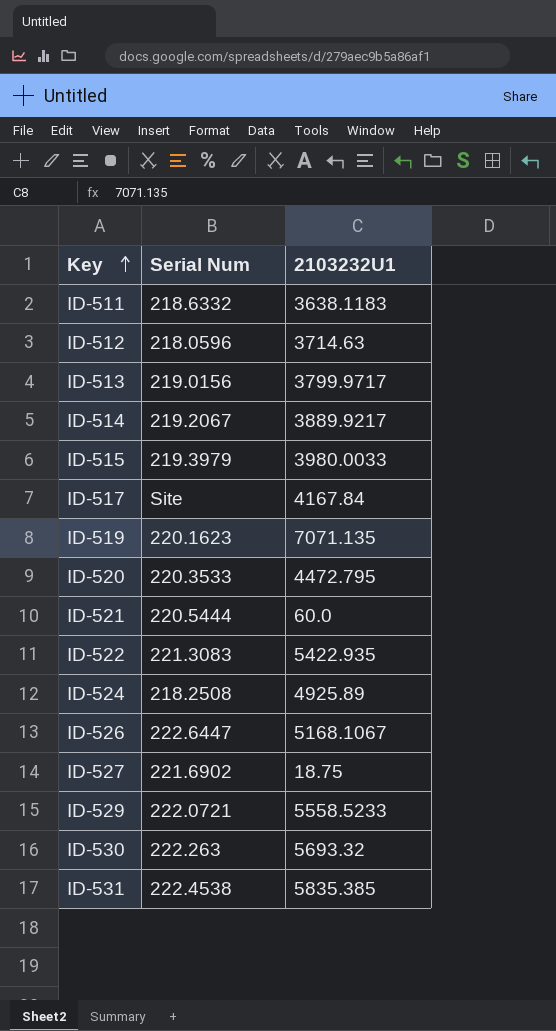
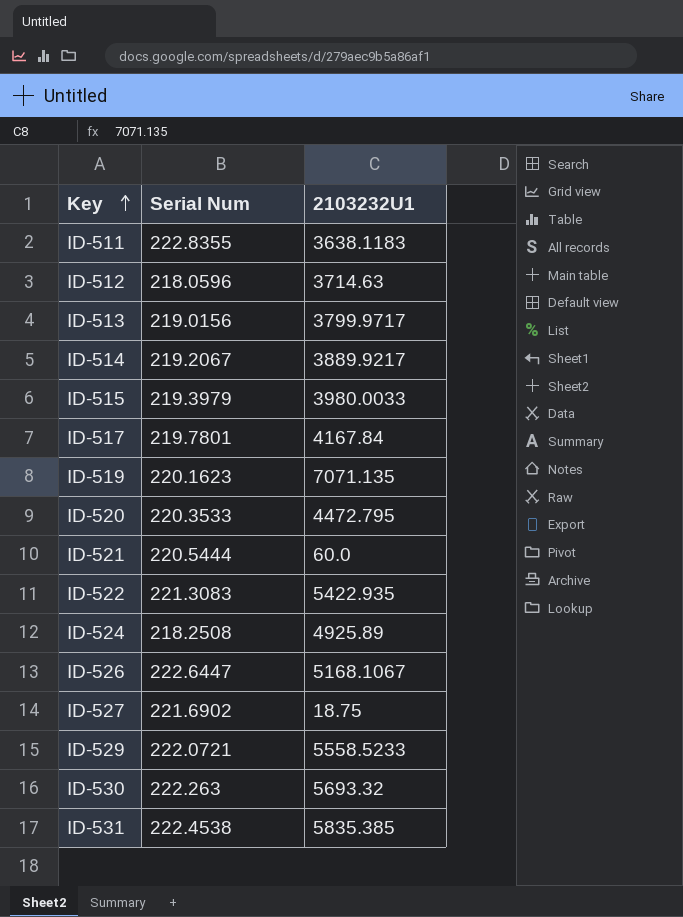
ID-511 | Serial Num: 218.6332 -> 222.8355
ID-517 | Serial Num: Site -> 219.7801

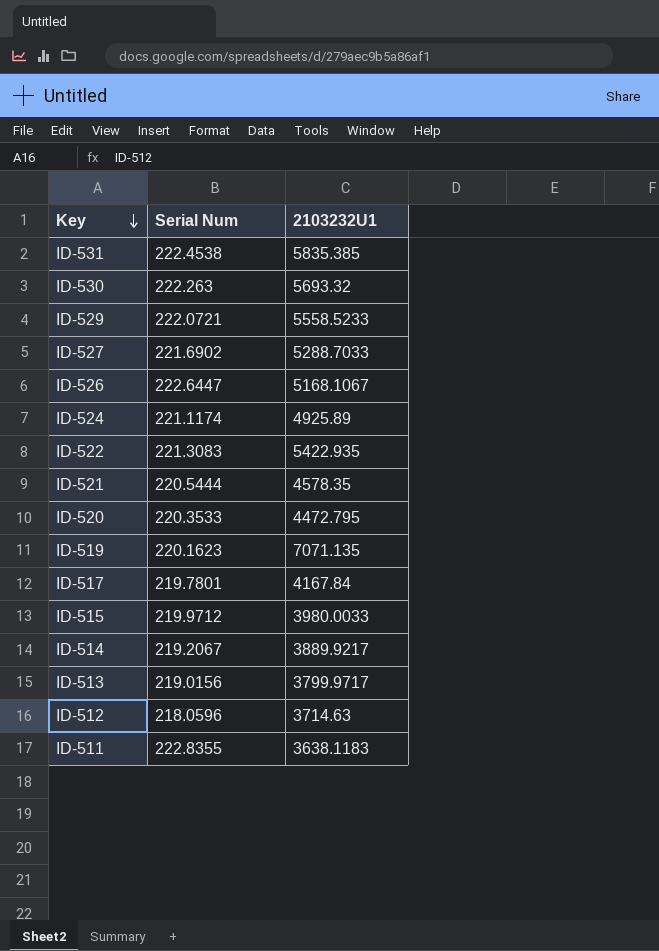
row order: Key ascending -> Key descending
ID-527 | 2103232U1: 18.75 -> 5288.7033
ID-524 | Serial Num: 218.2508 -> 221.1174
ID-521 | 2103232U1: 60.0 -> 4578.35
ID-515 | Serial Num: 219.3979 -> 219.9712

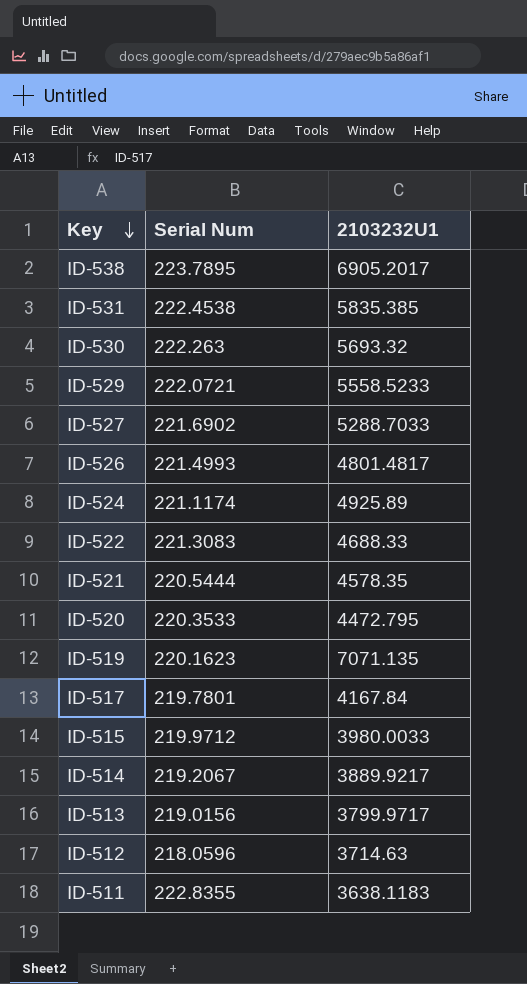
row ID-538: none -> 223.7895 | 6905.2017
ID-526 | Serial Num: 222.6447 -> 221.4993
ID-526 | 2103232U1: 5168.1067 -> 4801.4817
ID-522 | 2103232U1: 5422.935 -> 4688.33

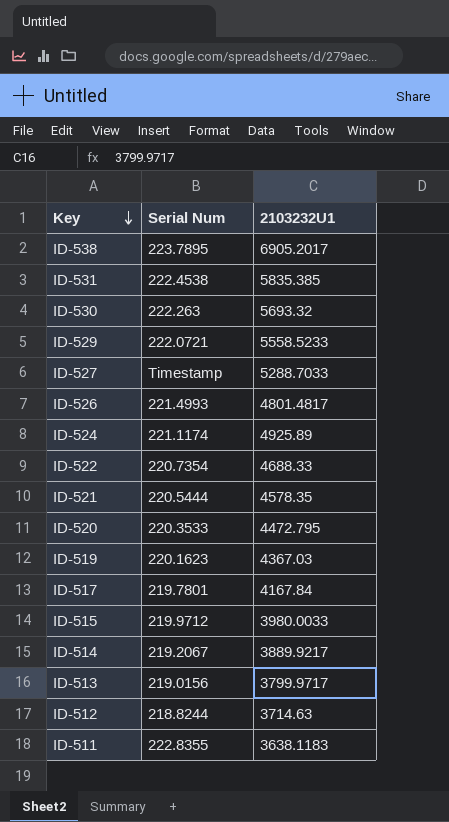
ID-527 | Serial Num: 221.6902 -> Timestamp
ID-522 | Serial Num: 221.3083 -> 220.7354
ID-519 | 2103232U1: 7071.135 -> 4367.03
ID-512 | Serial Num: 218.0596 -> 218.8244

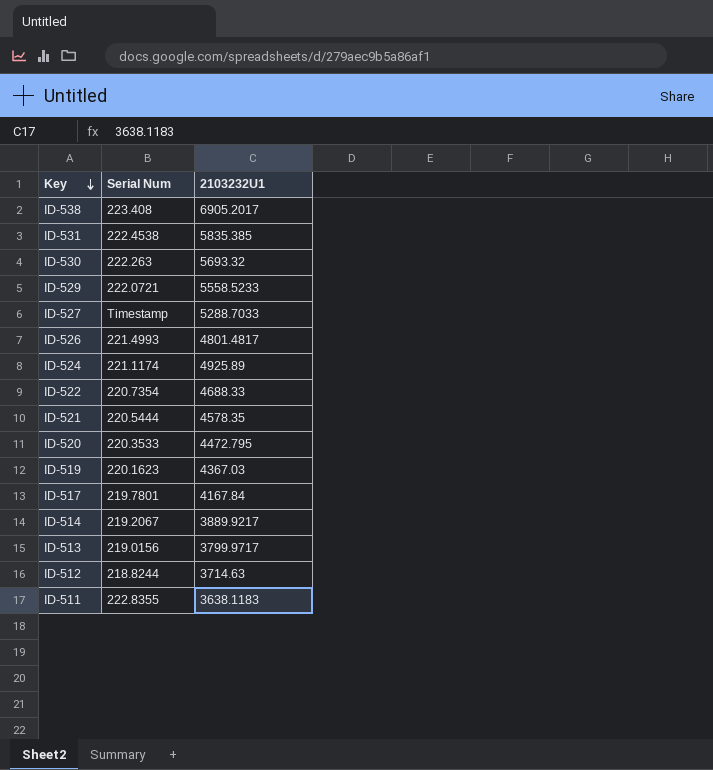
row ID-515: 219.9712 | 3980.0033 -> none
ID-538 | Serial Num: 223.7895 -> 223.408

